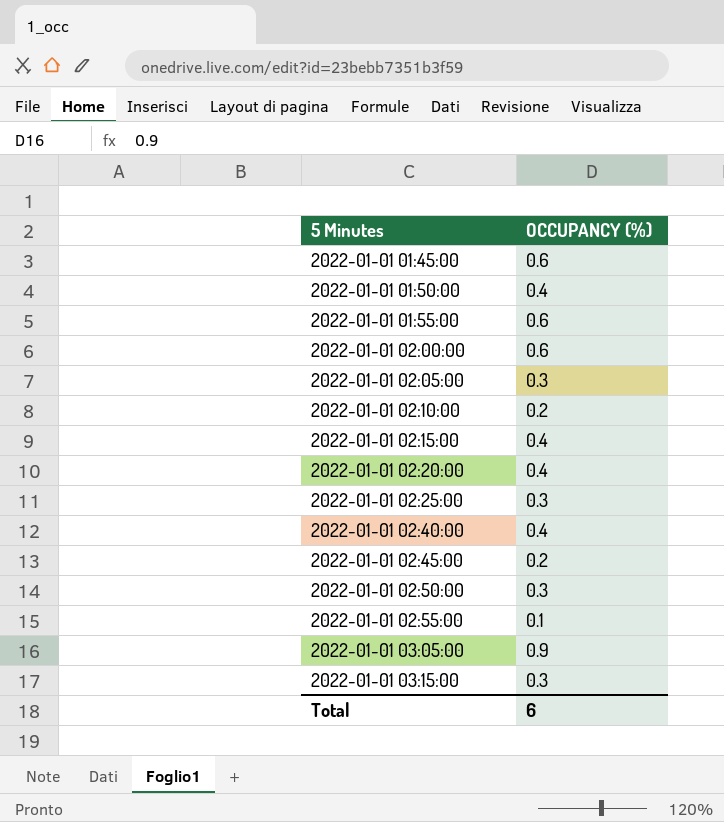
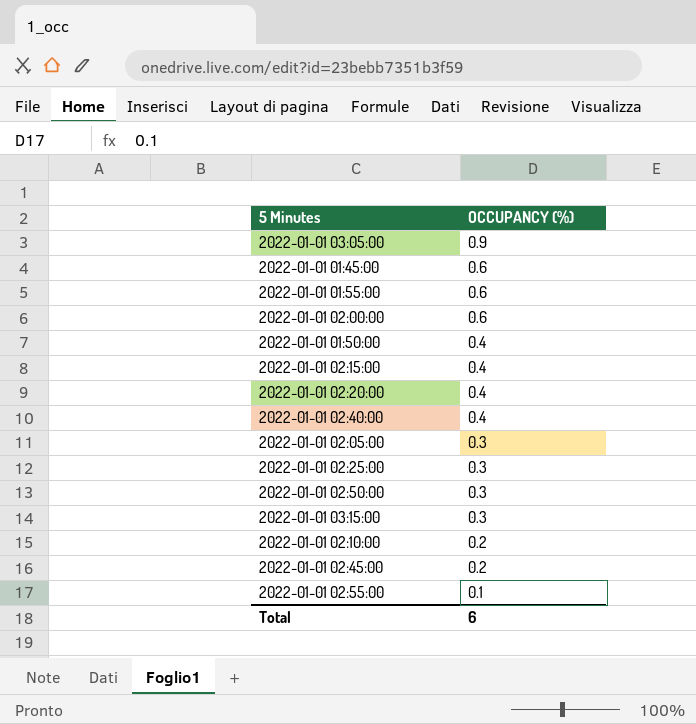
row order: 5 Minutes ascending -> OCCUPANCY (%) descending

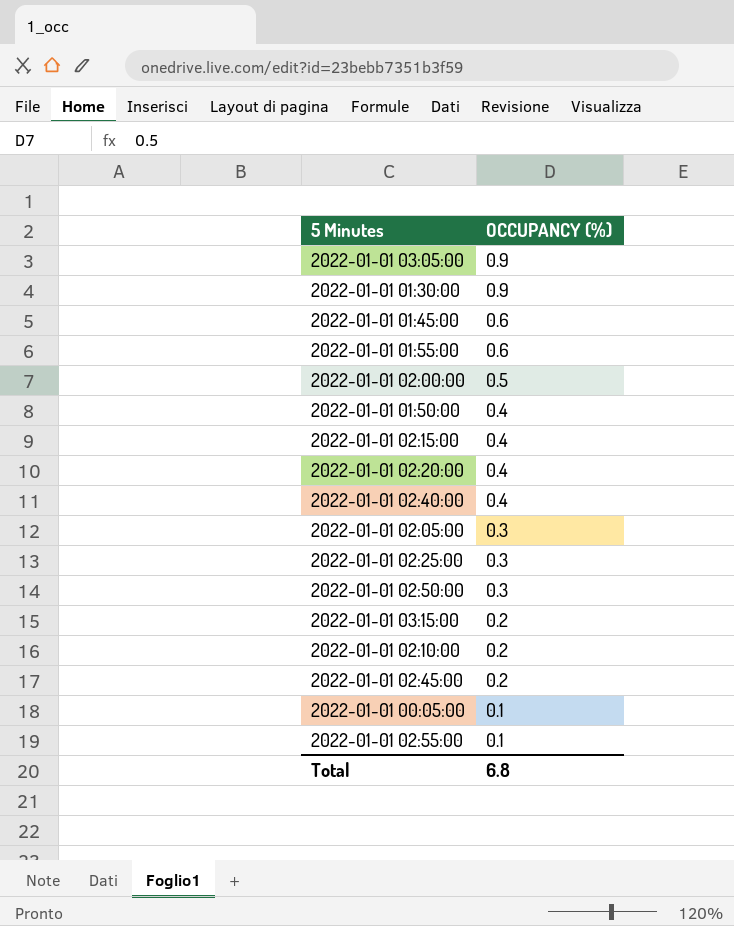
row 2022-01-01 01:30:00: none -> 0.9
2022-01-01 02:00:00 | OCCUPANCY (%): 0.6 -> 0.5
2022-01-01 03:15:00 | OCCUPANCY (%): 0.3 -> 0.2
row 2022-01-01 00:05:00: none -> 0.1
Total | OCCUPANCY (%): 6 -> 6.8

